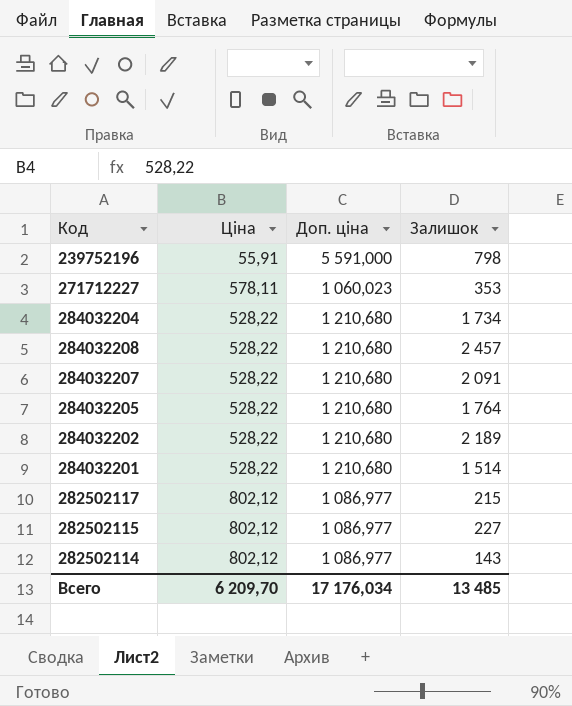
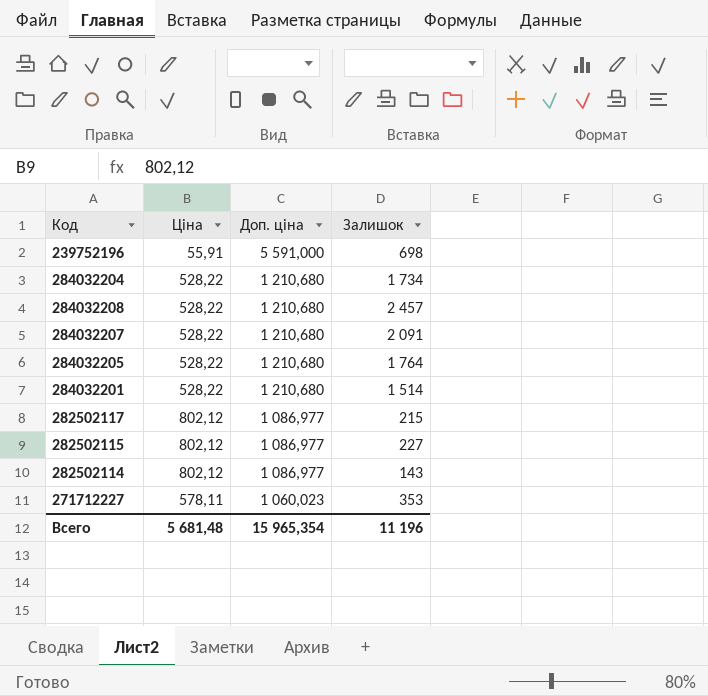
row order: none -> Доп. ціна descending
row 284032202: 528,22 | 1 210,680 | 2 189 -> none
239752196 | Залишок: 798 -> 698
Всего | Ціна: 6 209,70 -> 5 681,48
Всего | Доп. ціна: 17 176,034 -> 15 965,354
Всего | Залишок: 13 485 -> 11 196

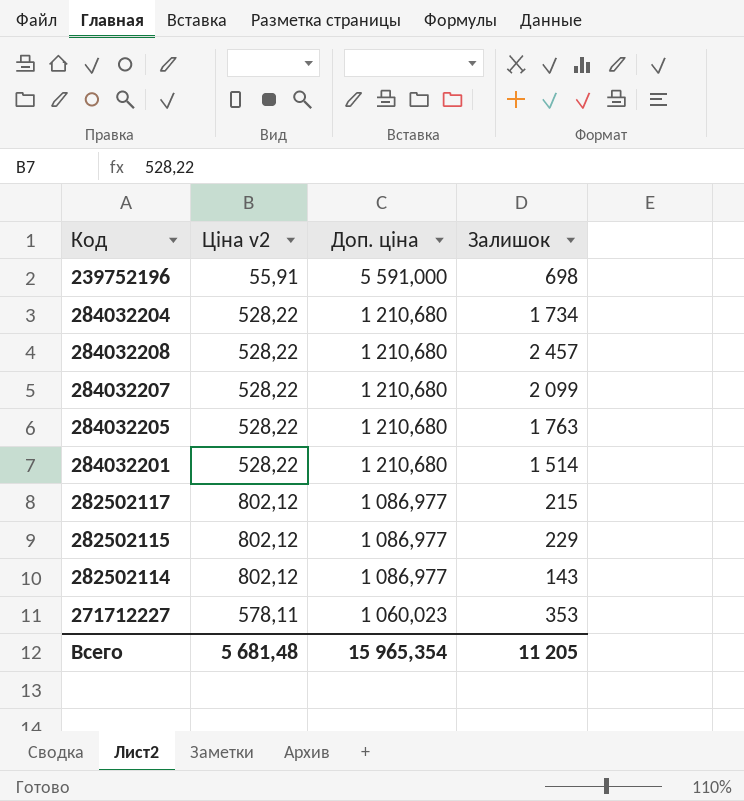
column name: Ціна -> Ціна v2
284032207 | Залишок: 2 091 -> 2 099
284032205 | Залишок: 1 764 -> 1 763
282502115 | Залишок: 227 -> 229
Всего | Залишок: 11 196 -> 11 205

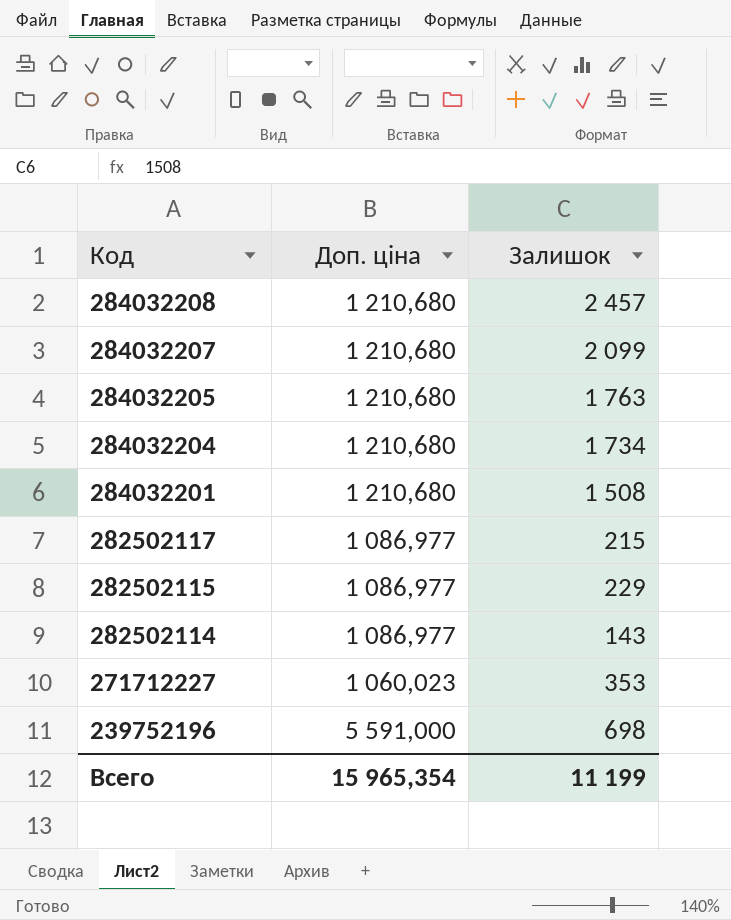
row order: Доп. ціна descending -> Код descending
column Ціна v2 | position: 2 -> none
284032201 | Залишок: 1 514 -> 1 508
Всего | Залишок: 11 205 -> 11 199

